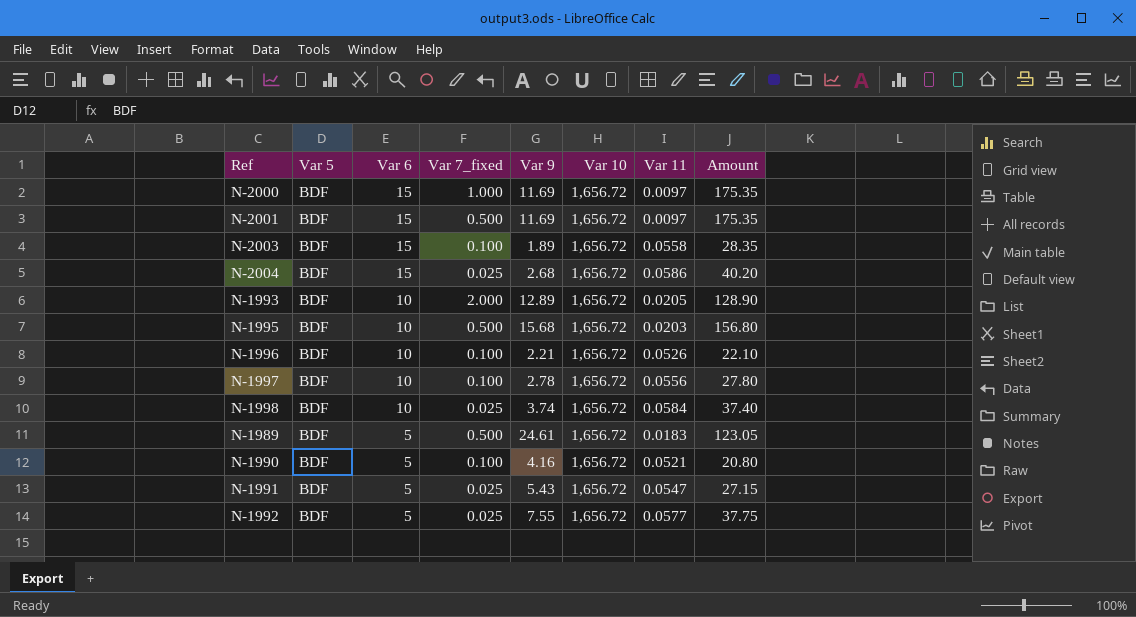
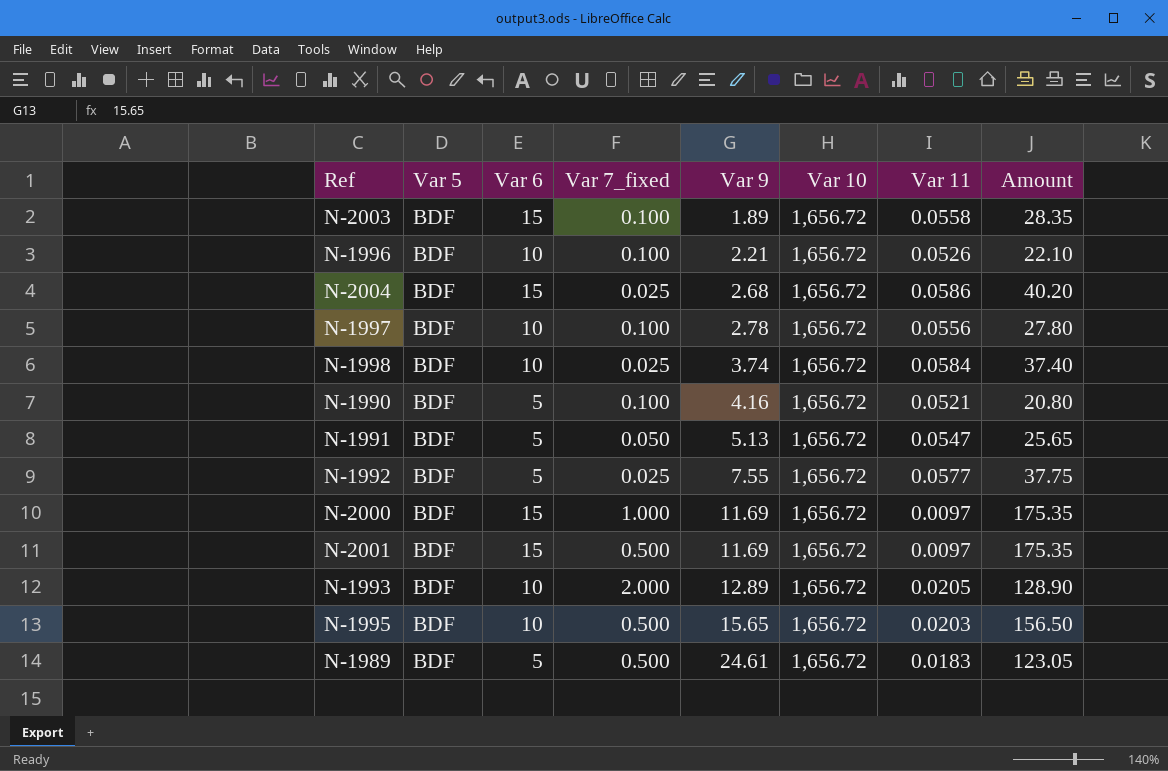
row order: Var 6 descending -> Var 9 ascending
N-1991 | Var 7_fixed: 0.025 -> 0.050
N-1991 | Var 9: 5.43 -> 5.13
N-1991 | Amount: 27.15 -> 25.65
N-1995 | Var 9: 15.68 -> 15.65
N-1995 | Amount: 156.80 -> 156.50

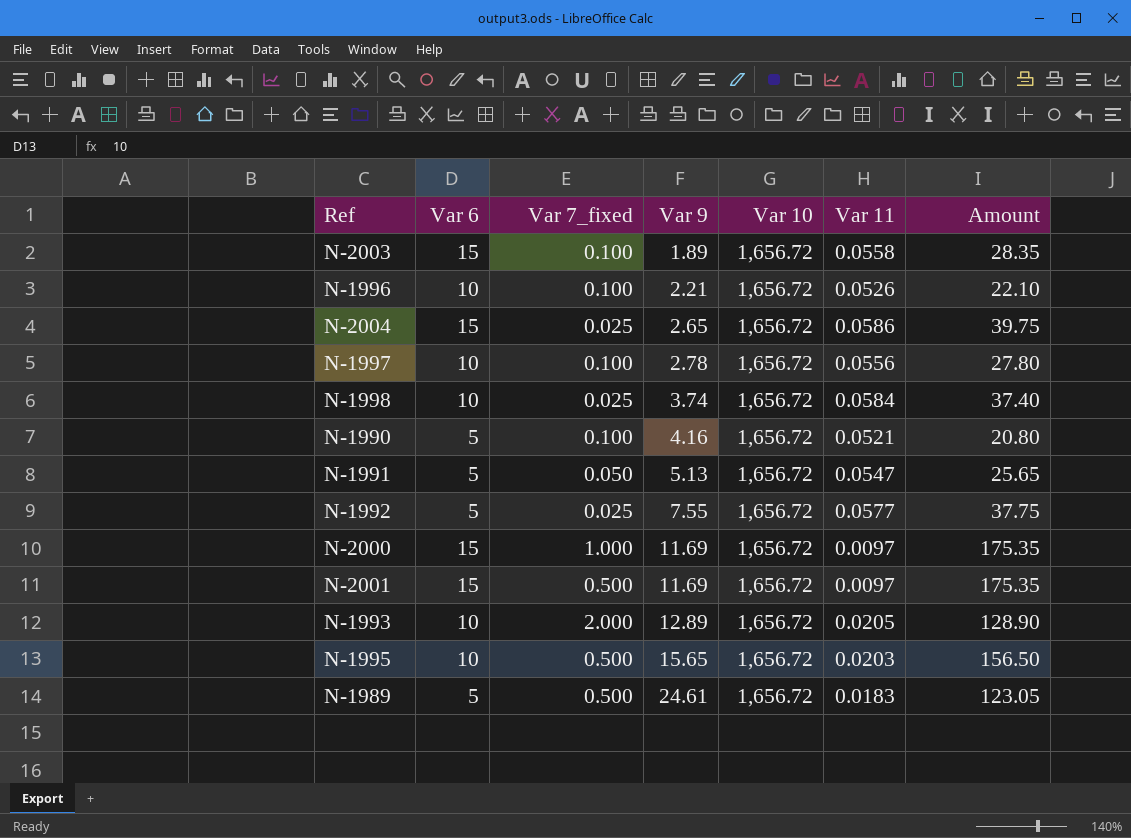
column Var 5 | position: 2 -> none
N-2004 | Var 9: 2.68 -> 2.65
N-2004 | Amount: 40.20 -> 39.75

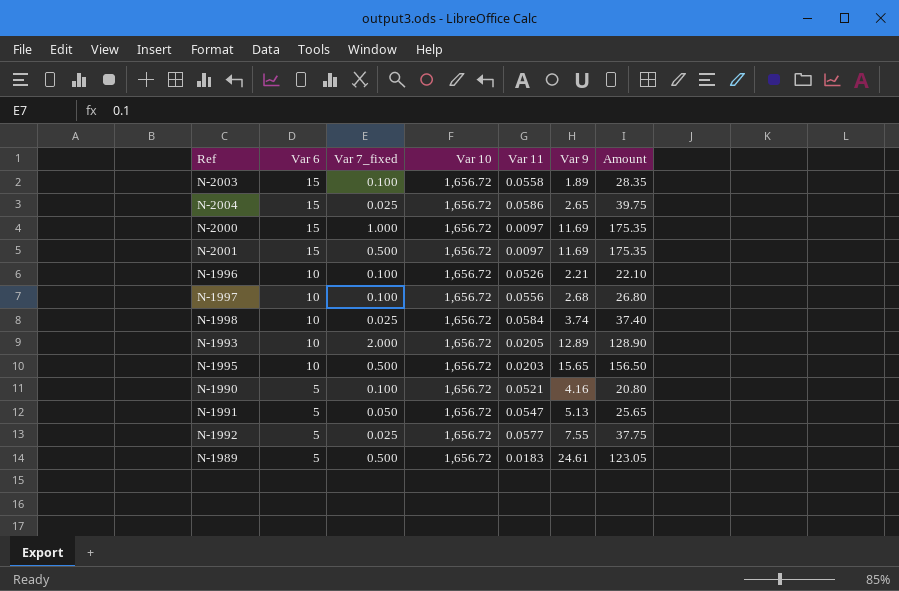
row order: Var 9 ascending -> Var 6 descending
column Var 9 | position: 4 -> 6
N-1997 | Var 9: 2.78 -> 2.68
N-1997 | Amount: 27.80 -> 26.80

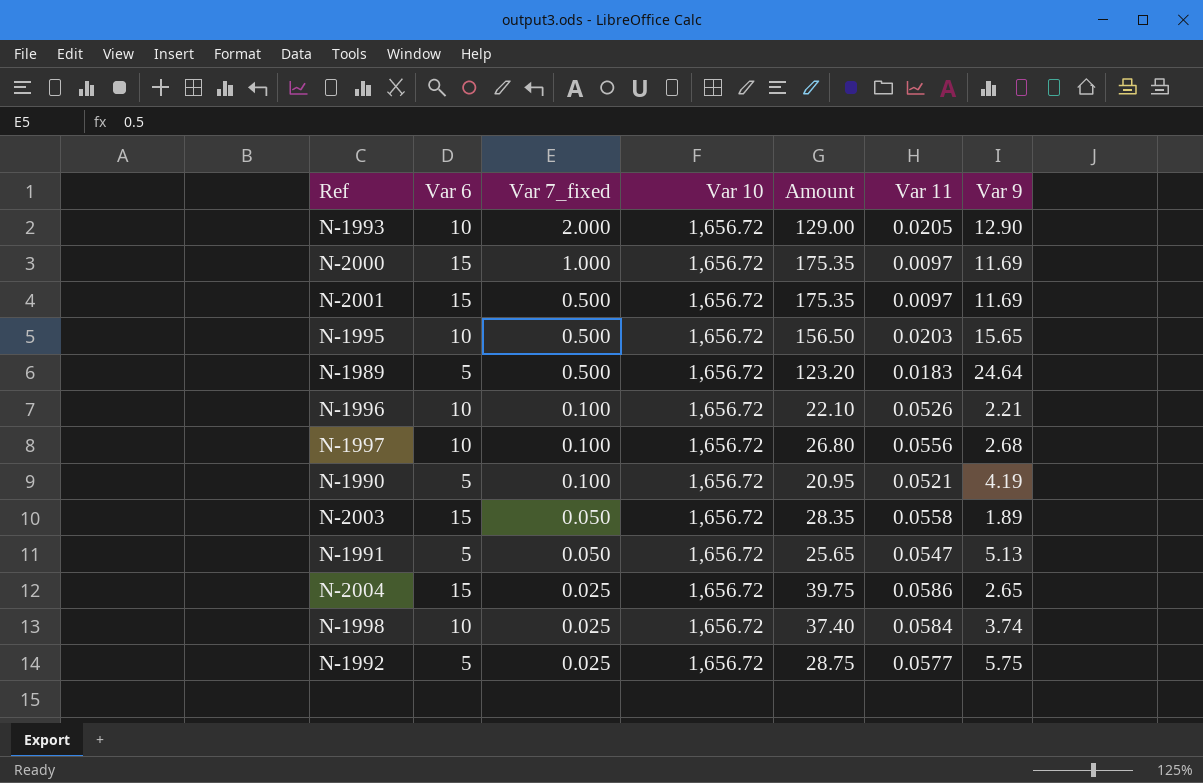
row order: Var 6 descending -> Var 7_fixed descending
column Amount | position: 7 -> 5
N-1993 | Amount: 128.90 -> 129.00
N-1993 | Var 9: 12.89 -> 12.90
N-1989 | Amount: 123.05 -> 123.20
N-1989 | Var 9: 24.61 -> 24.64
N-1990 | Amount: 20.80 -> 20.95
N-1990 | Var 9: 4.16 -> 4.19
N-2003 | Var 7_fixed: 0.100 -> 0.050
N-1992 | Amount: 37.75 -> 28.75
N-1992 | Var 9: 7.55 -> 5.75

